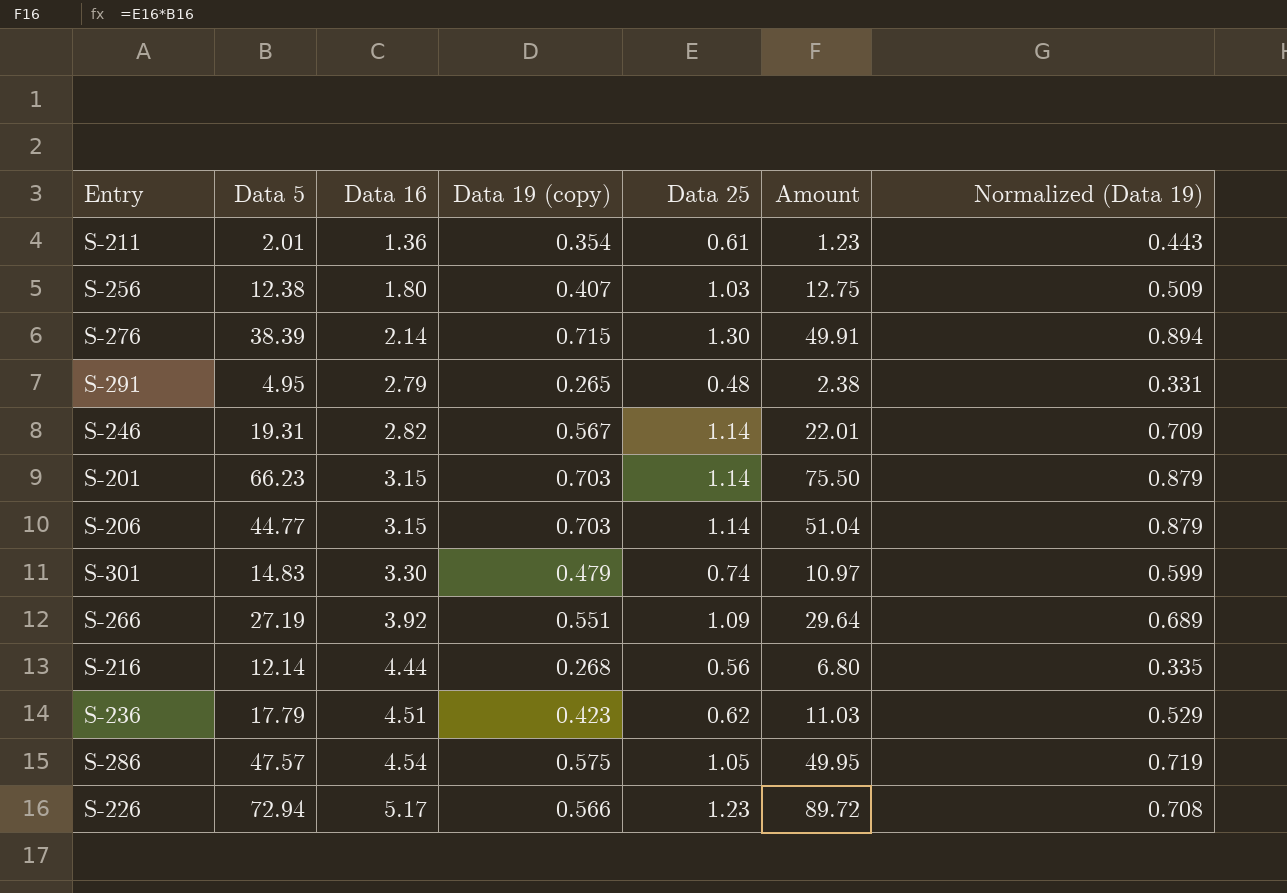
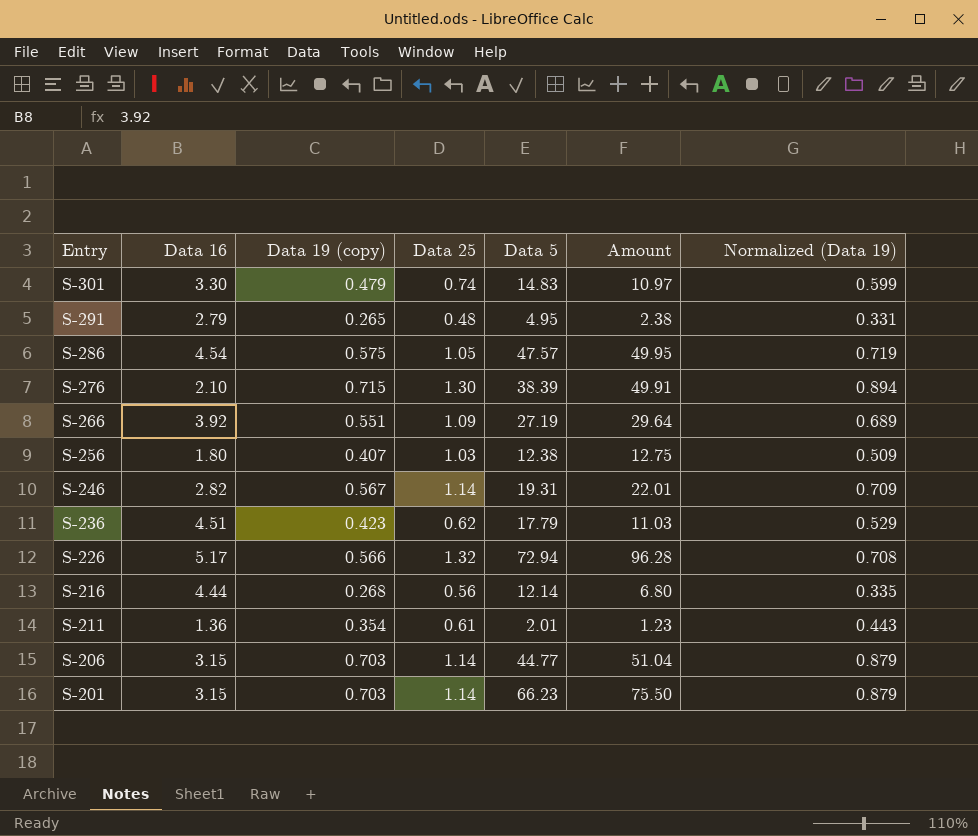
row order: Data 16 ascending -> Entry descending
column Data 5 | position: 2 -> 5
S-276 | Data 16: 2.14 -> 2.10
S-226 | Data 25: 1.23 -> 1.32
S-226 | Amount: 89.72 -> 96.28

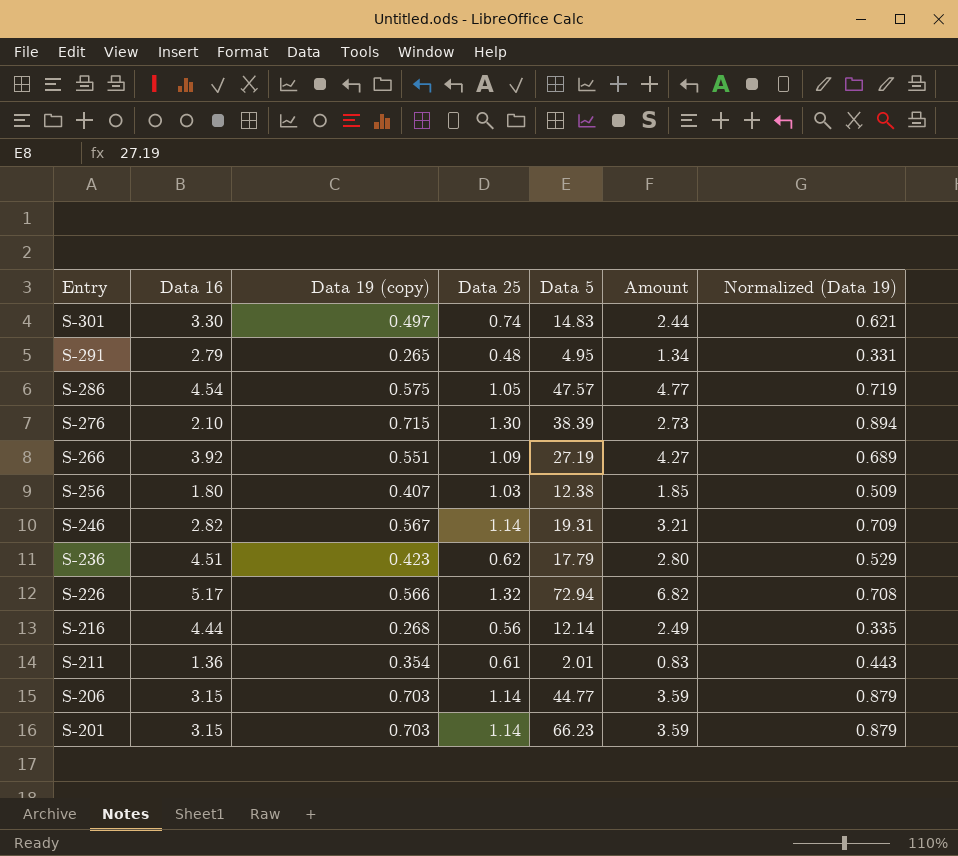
column Amount | formula: [Data 25] * [Data 5] -> [Data 16] * [Data 25]
S-301 | Data 19 (copy): 0.479 -> 0.497
S-301 | Normalized (Data 19): 0.599 -> 0.621

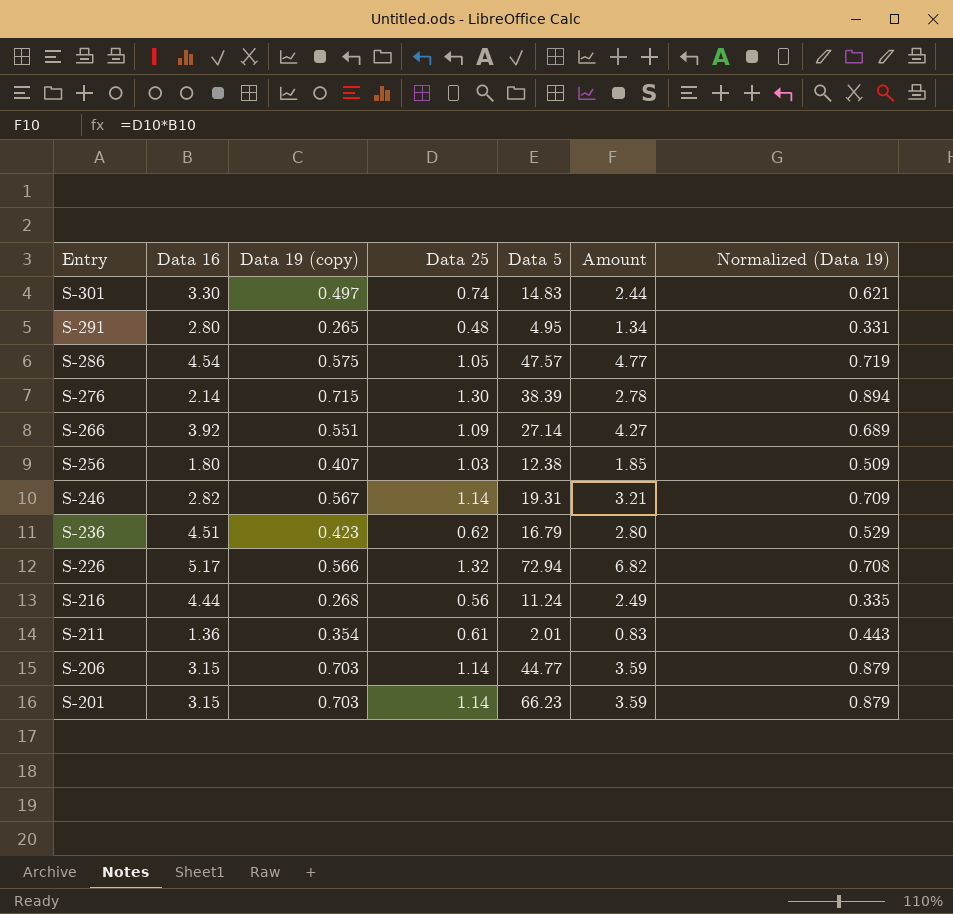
S-291 | Data 16: 2.79 -> 2.80
S-276 | Data 16: 2.10 -> 2.14
S-276 | Amount: 2.73 -> 2.78
S-266 | Data 5: 27.19 -> 27.14
S-236 | Data 5: 17.79 -> 16.79
S-216 | Data 5: 12.14 -> 11.24

